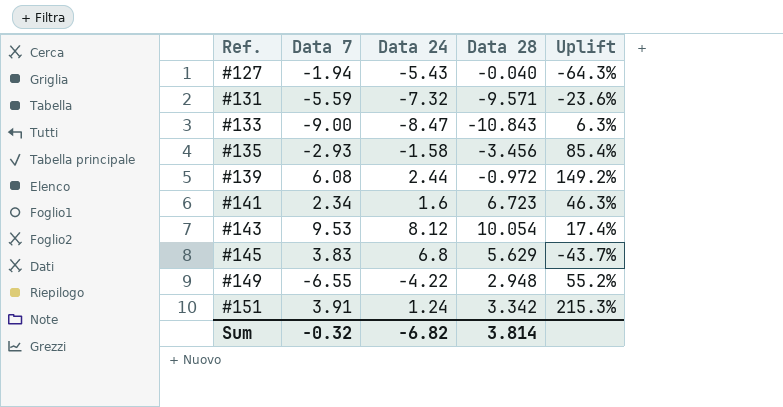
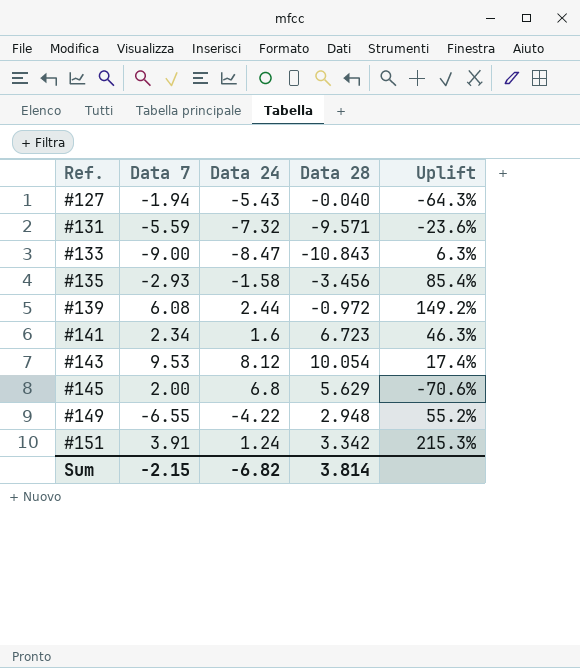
#145 | Data 7: 3.83 -> 2.00
#145 | Uplift: -43.7% -> -70.6%
Sum | Data 7: -0.32 -> -2.15

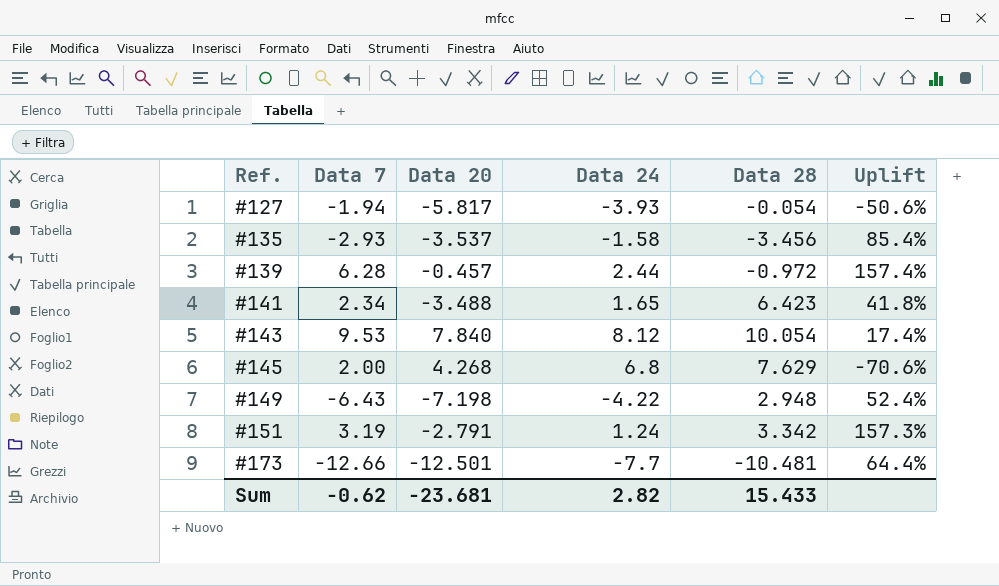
column Data 20 | position: none -> 3
row #131: -5.59 | -7.32 | -9.571 | -23.6% -> none
row #133: -9.00 | -8.47 | -10.843 | 6.3% -> none
#127 | Data 24: -5.43 -> -3.93
#127 | Data 28: -0.040 -> -0.054
#127 | Uplift: -64.3% -> -50.6%
#139 | Data 7: 6.08 -> 6.28
#139 | Uplift: 149.2% -> 157.4%
#141 | Data 24: 1.6 -> 1.65
#141 | Data 28: 6.723 -> 6.423
#141 | Uplift: 46.3% -> 41.8%
#145 | Data 28: 5.629 -> 7.629
#149 | Data 7: -6.55 -> -6.43
#149 | Uplift: 55.2% -> 52.4%
#151 | Data 7: 3.91 -> 3.19
#151 | Uplift: 215.3% -> 157.3%
row #173: none -> -12.66 | -12.501 | -7.7 | -10.481 | 64.4%
Sum | Data 7: -2.15 -> -0.62
Sum | Data 24: -6.82 -> 2.82
Sum | Data 28: 3.814 -> 15.433

